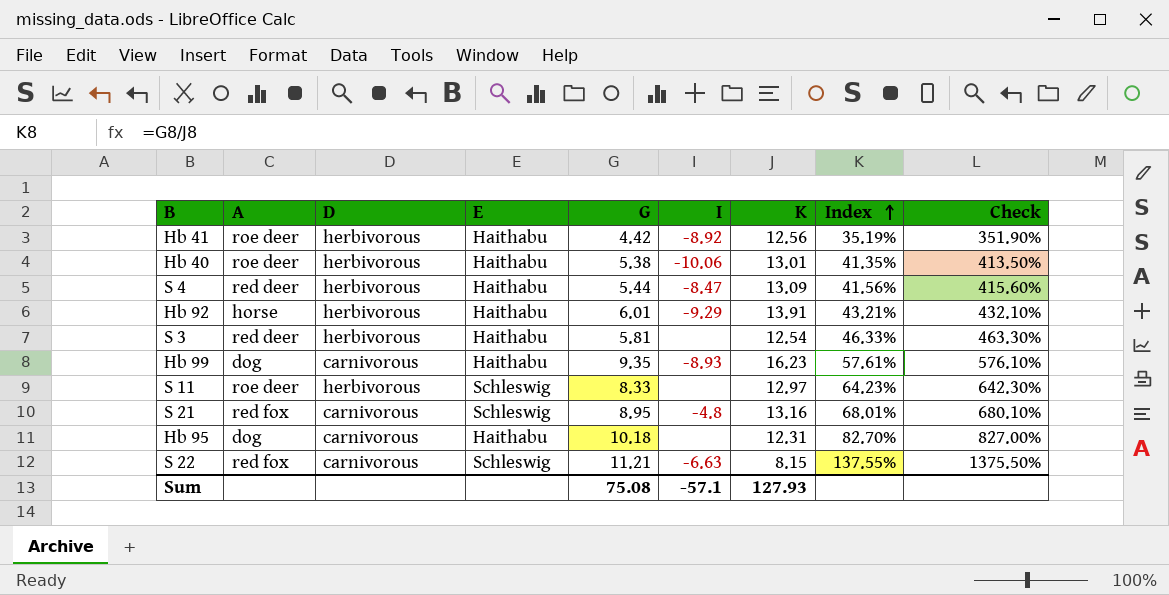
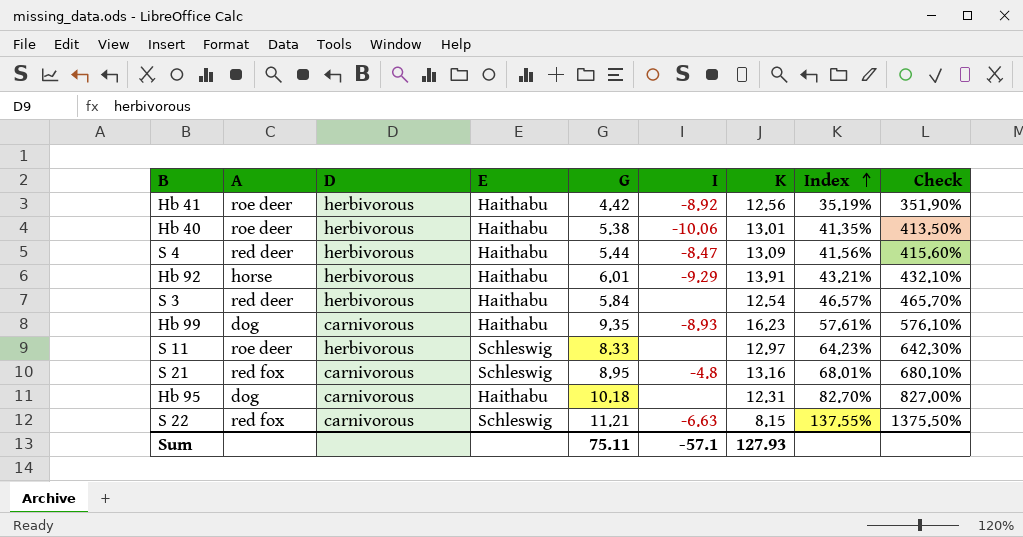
S 3 | G: 5.81 -> 5.84
S 3 | Index: 46.33% -> 46.57%
S 3 | Check: 463.30% -> 465.70%
Sum | G: 75.08 -> 75.11

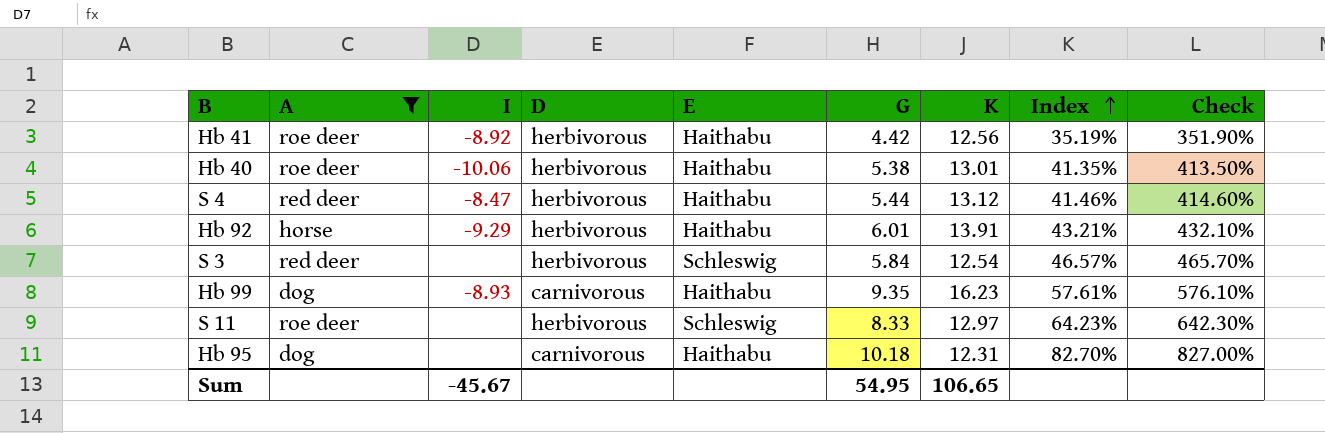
filter: none -> A != red fox
column I | position: 6 -> 3
S 4 | K: 13.09 -> 13.12
S 4 | Index: 41.56% -> 41.46%
S 4 | Check: 415.60% -> 414.60%
S 3 | E: Haithabu -> Schleswig
Sum | I: -57.1 -> -45.67
Sum | G: 75.11 -> 54.95
Sum | K: 127.93 -> 106.65

